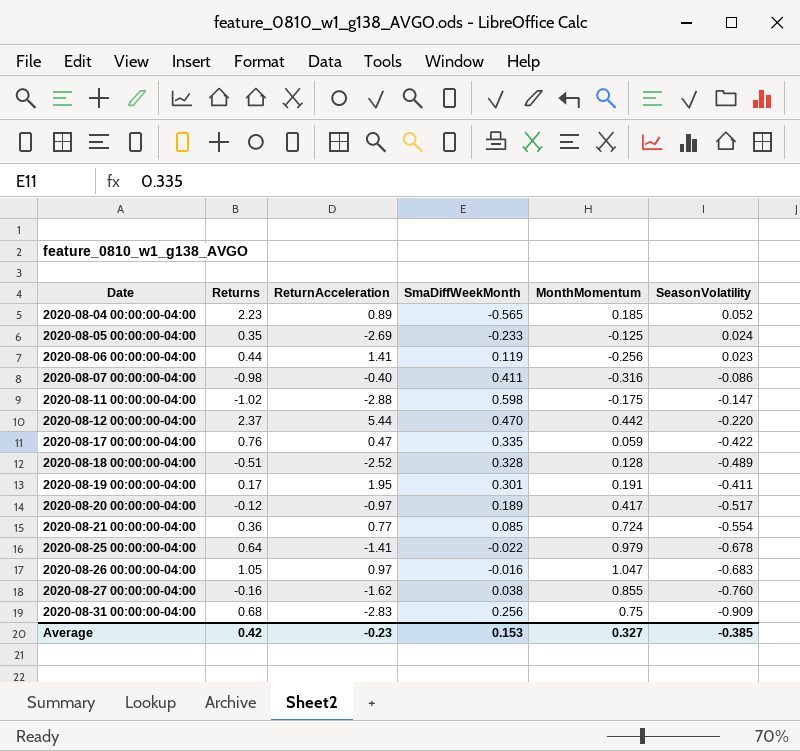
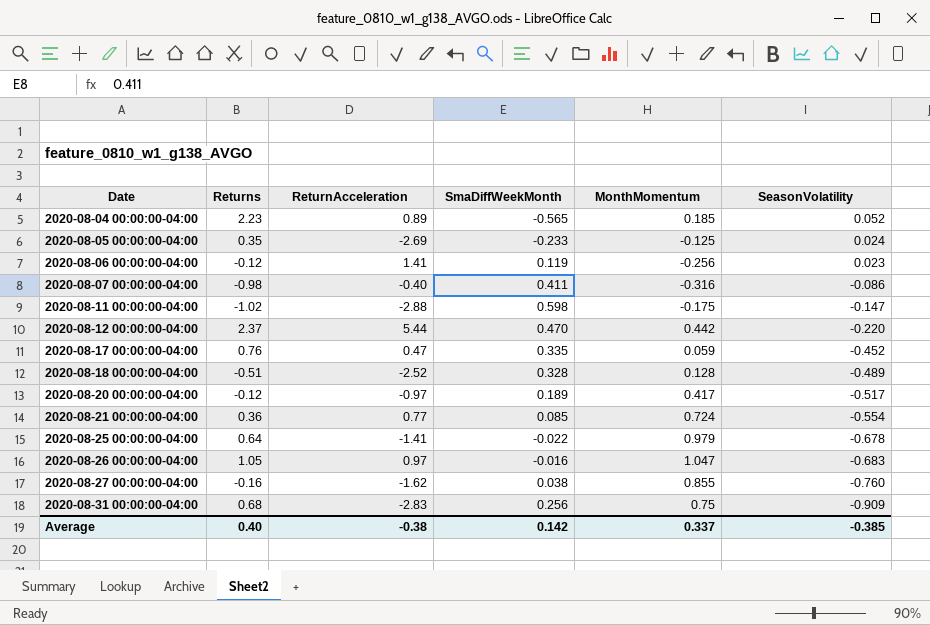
row 2020-08-19 00:00:00-04:00: 0.17 | 1.95 | 0.301 | 0.191 | -0.411 -> none
2020-08-06 00:00:00-04:00 | Returns: 0.44 -> -0.12
2020-08-17 00:00:00-04:00 | SeasonVolatility: -0.422 -> -0.452
Average | Returns: 0.42 -> 0.40
Average | ReturnAcceleration: -0.23 -> -0.38
Average | SmaDiffWeekMonth: 0.153 -> 0.142
Average | MonthMomentum: 0.327 -> 0.337

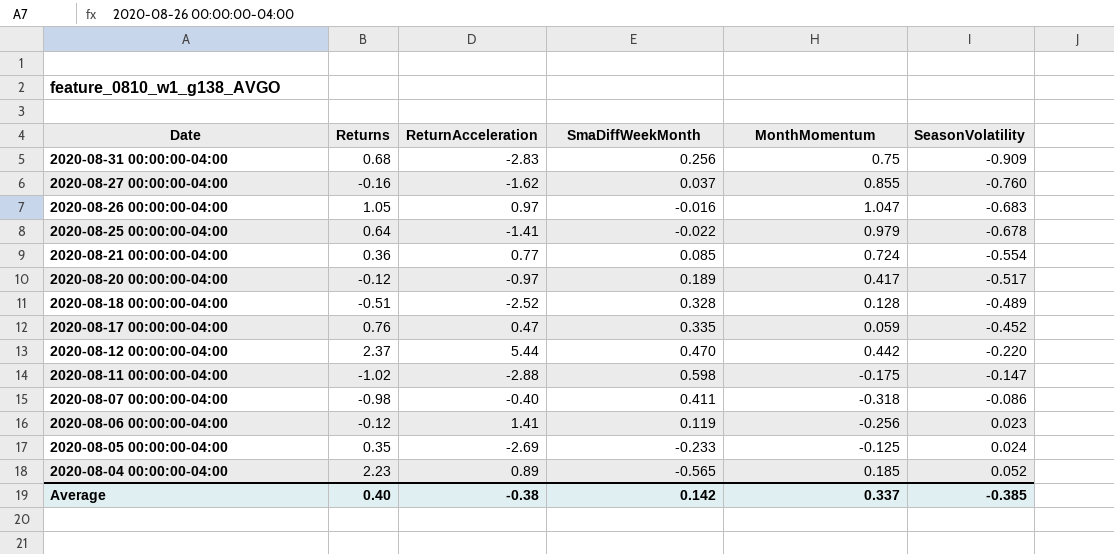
row order: Date ascending -> Date descending
2020-08-27 00:00:00-04:00 | SmaDiffWeekMonth: 0.038 -> 0.037
2020-08-07 00:00:00-04:00 | MonthMomentum: -0.316 -> -0.318

